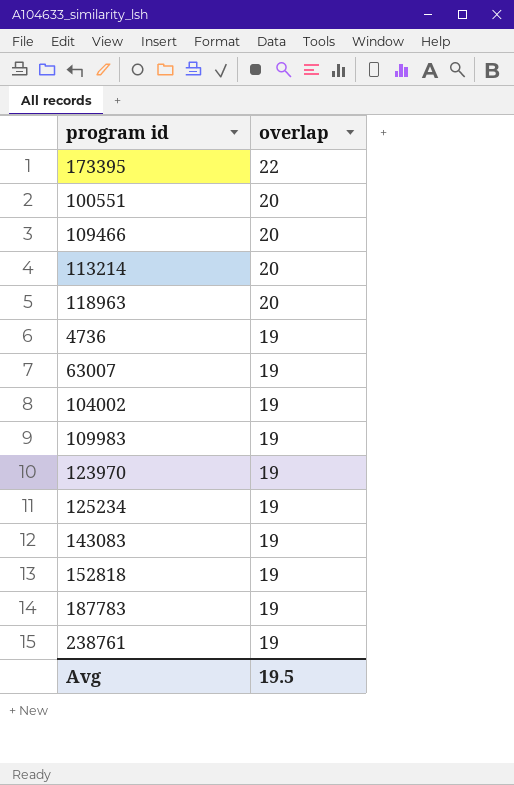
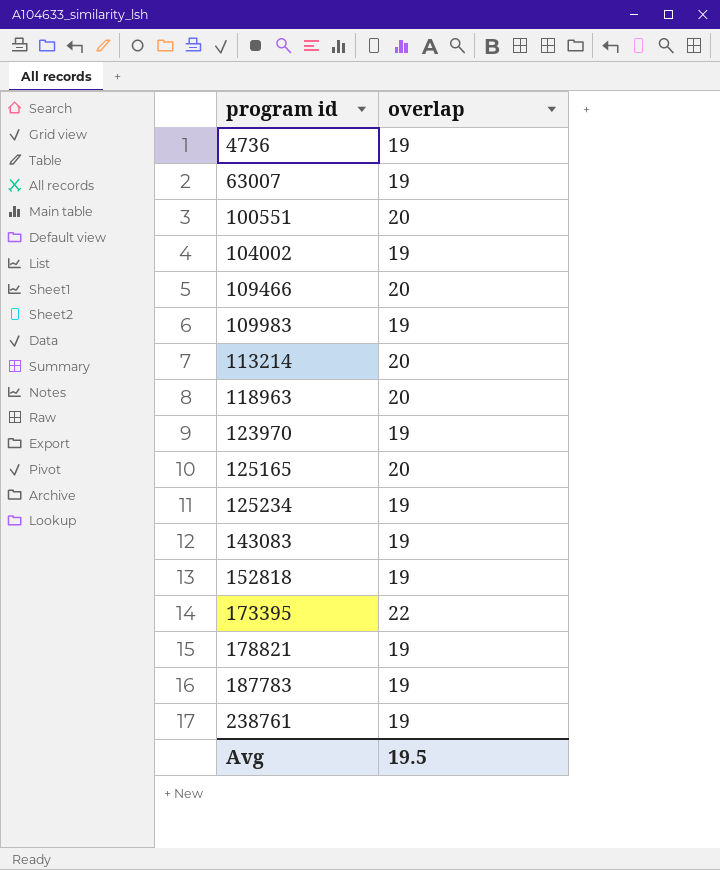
row order: overlap descending -> program id ascending
row 125165: none -> 20
row 178821: none -> 19

